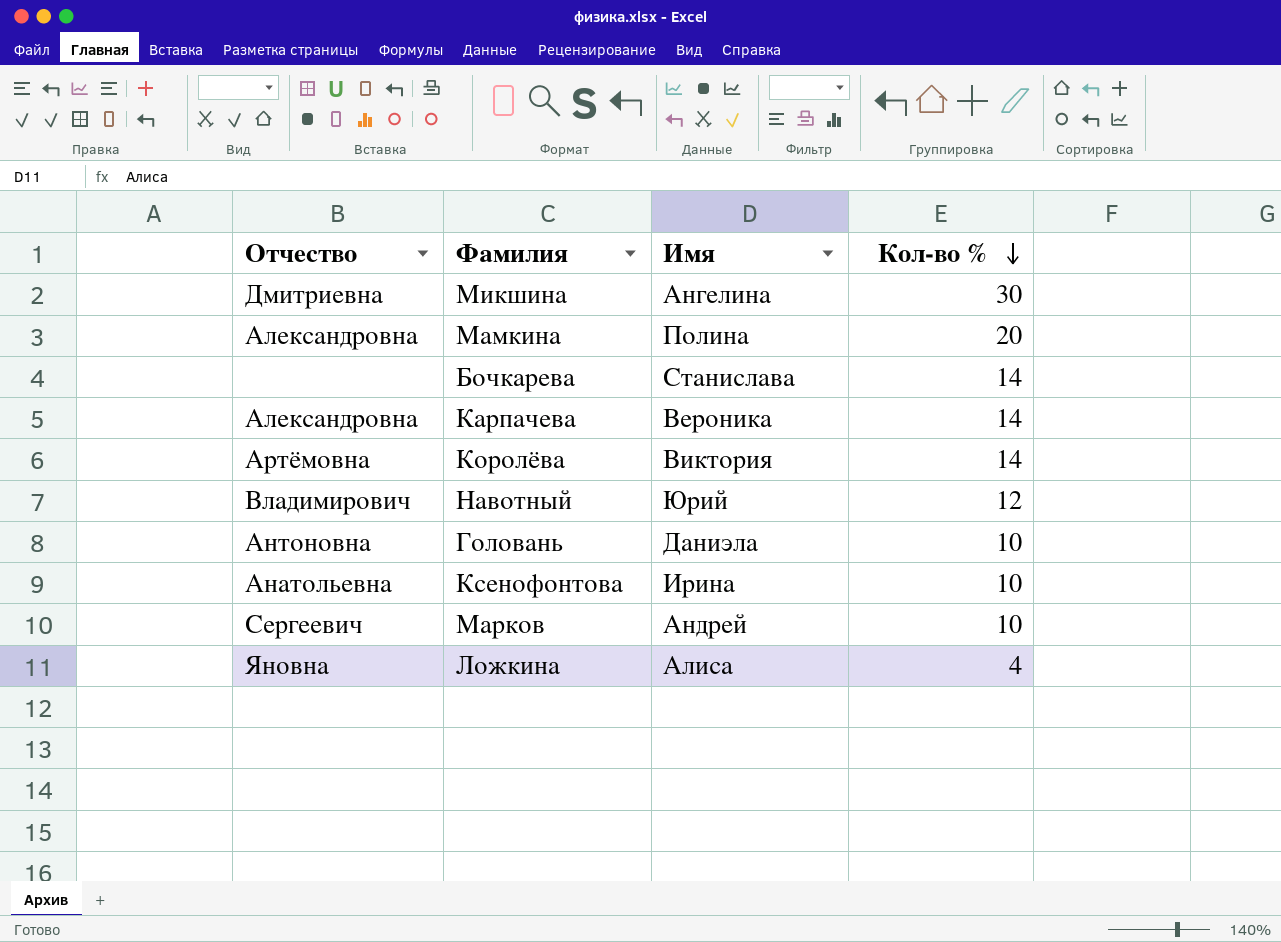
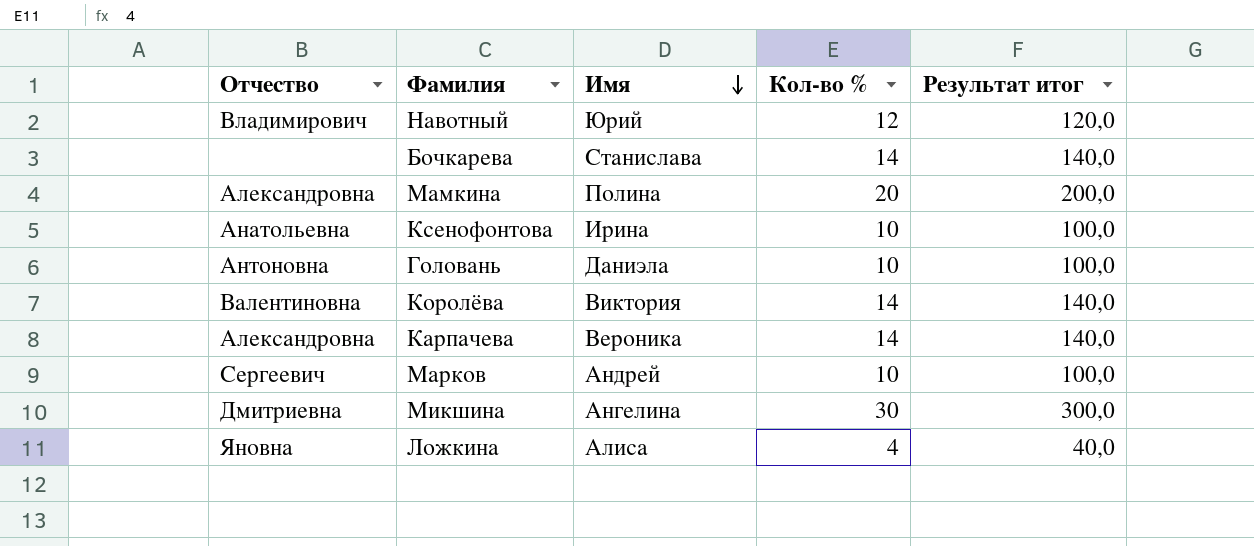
row order: Кол-во % descending -> Имя descending
column Результат итог | formula: none -> [Кол-во %] * 10
Королёва | Отчество: Артёмовна -> Валентиновна

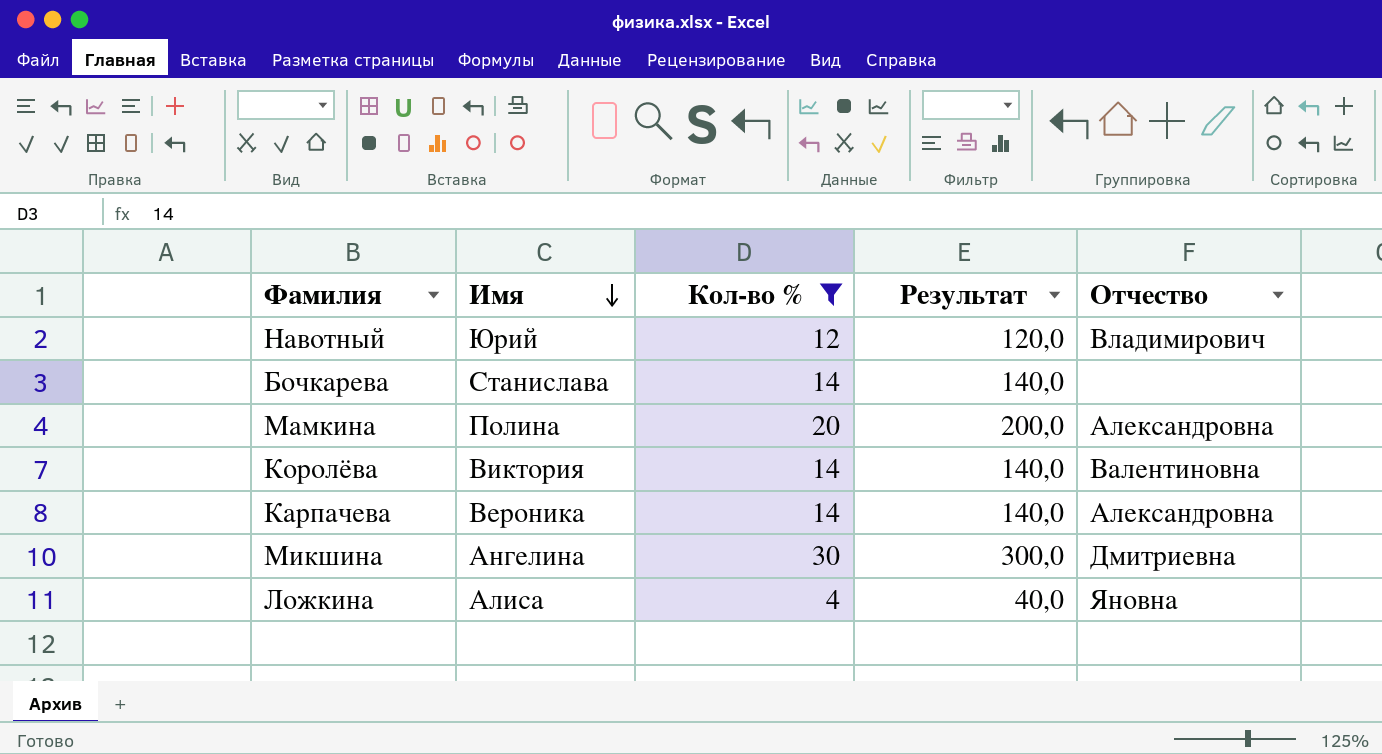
filter: none -> Кол-во % != 10
column name: Результат итог -> Результат
column Отчество | position: 1 -> 5

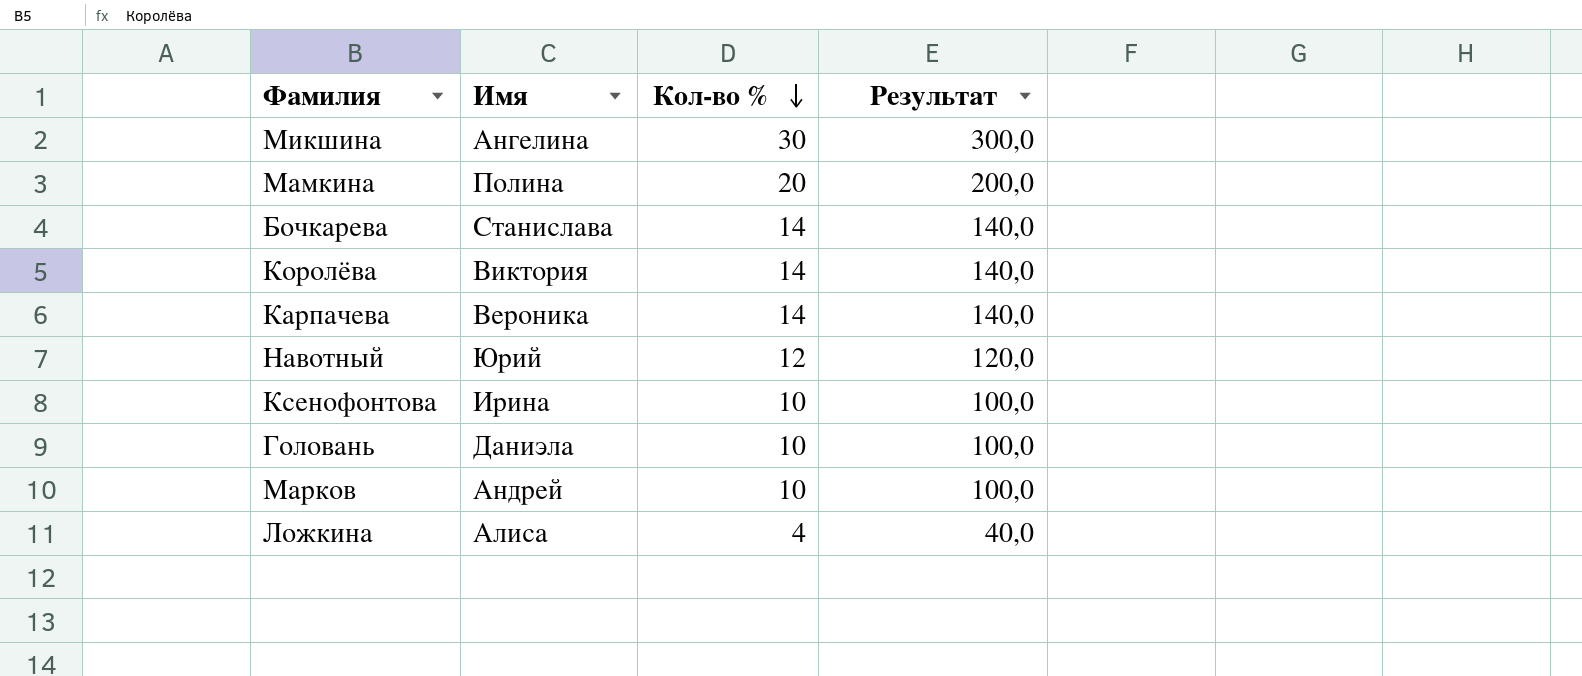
filter: Кол-во % != 10 -> none
row order: Имя descending -> Кол-во % descending
column Отчество | position: 5 -> none

